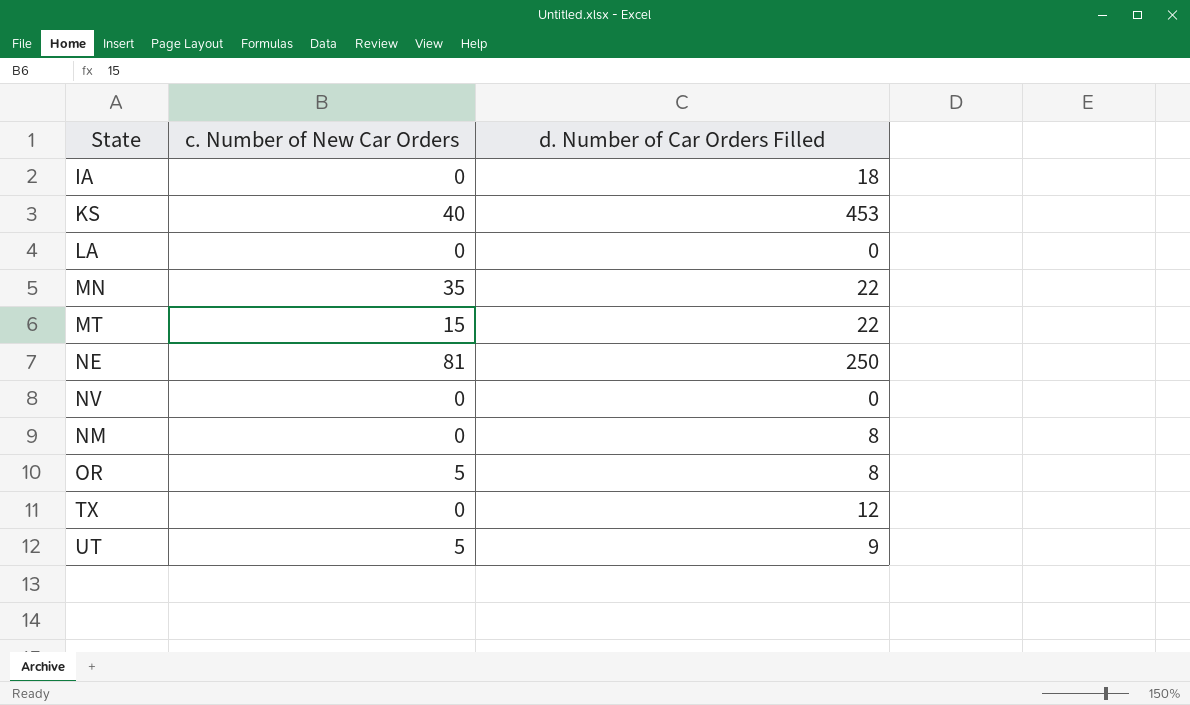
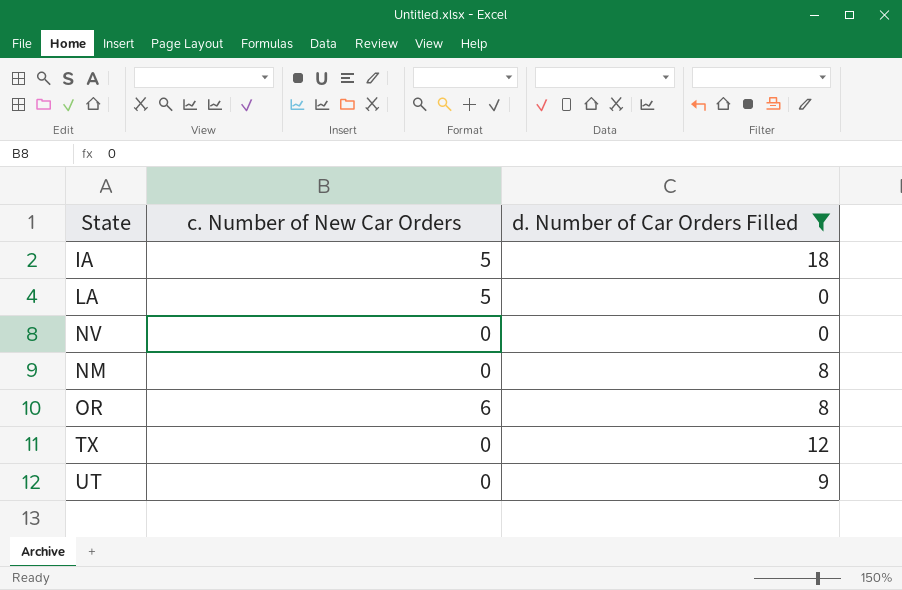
filter: none -> d. Number of Car Orders Filled <= 18
IA | c. Number of New Car Orders: 0 -> 5
LA | c. Number of New Car Orders: 0 -> 5
OR | c. Number of New Car Orders: 5 -> 6
UT | c. Number of New Car Orders: 5 -> 0

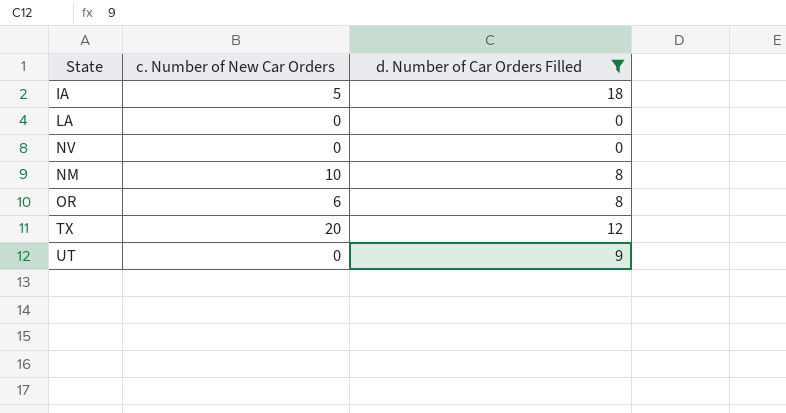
LA | c. Number of New Car Orders: 5 -> 0
NM | c. Number of New Car Orders: 0 -> 10
TX | c. Number of New Car Orders: 0 -> 20

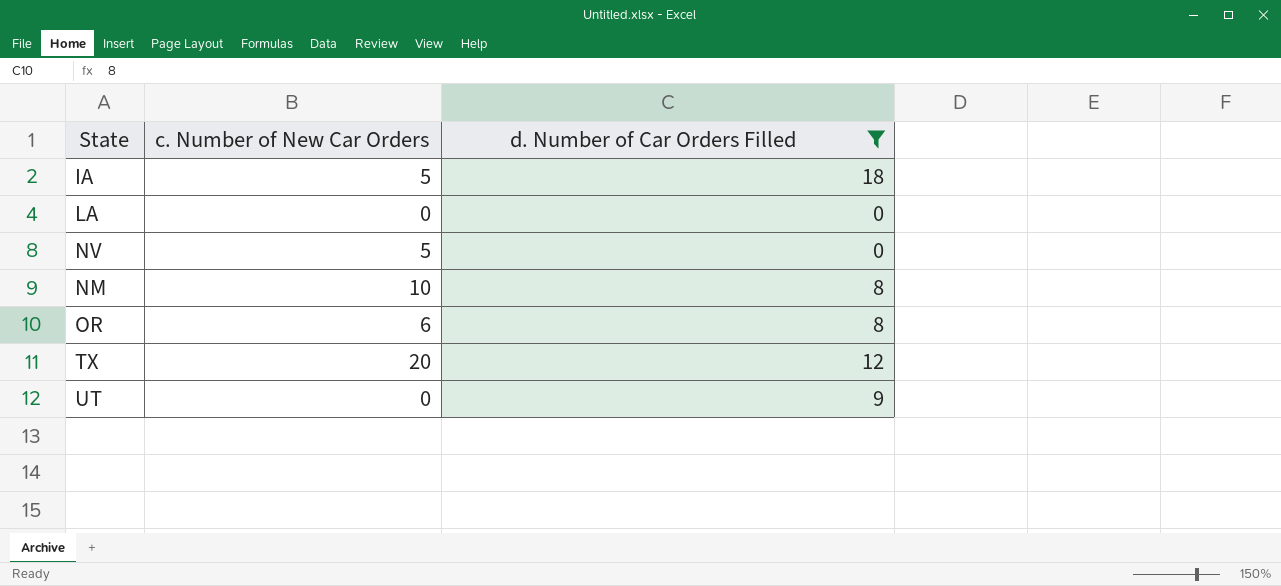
NV | c. Number of New Car Orders: 0 -> 5

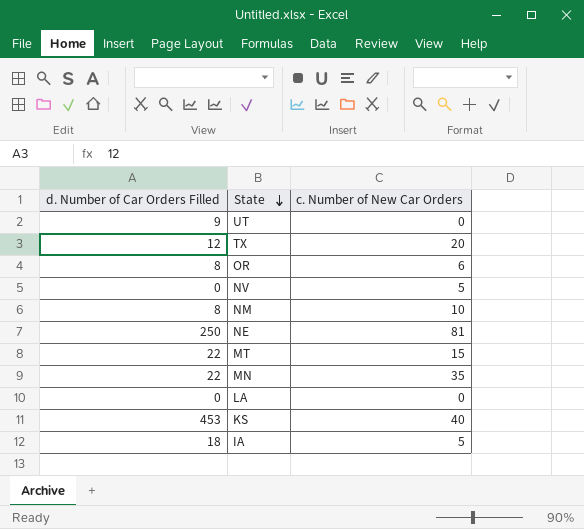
filter: d. Number of Car Orders Filled <= 18 -> none
row order: none -> State descending
column d. Number of Car Orders Filled | position: 3 -> 1

